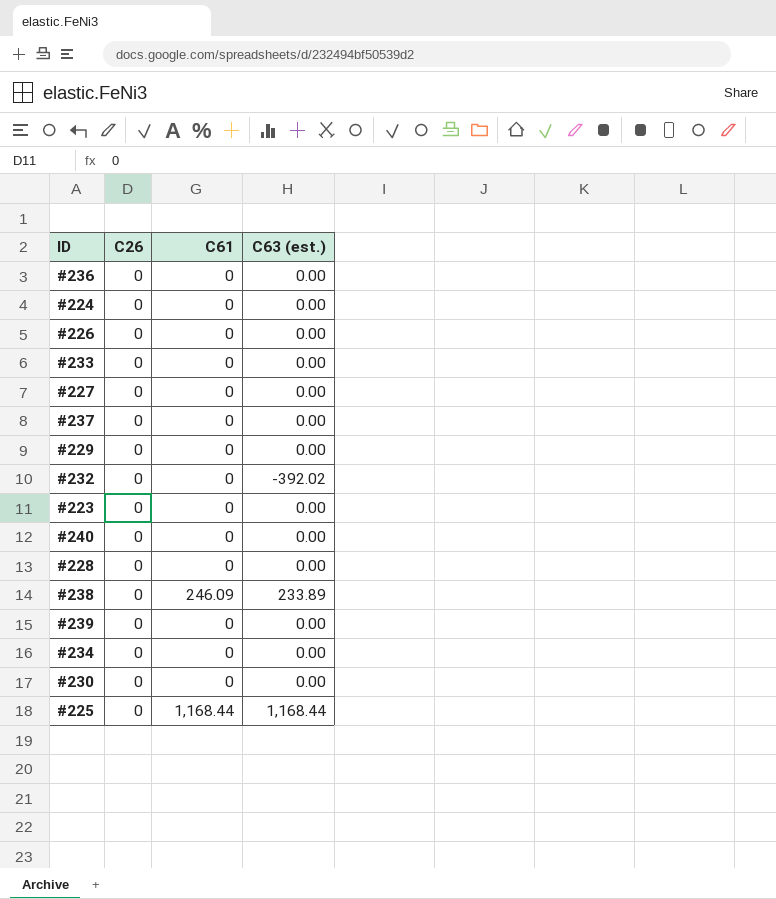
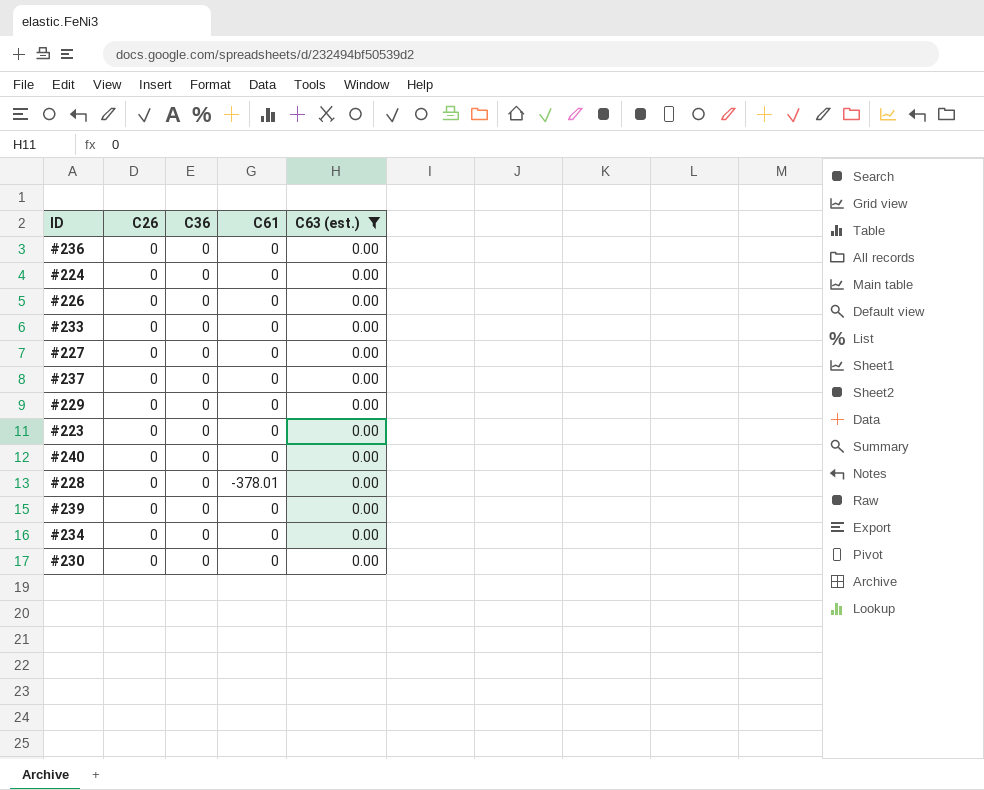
filter: none -> C63 (est.) = 0.00
column C36 | position: none -> 3
#228 | C61: 0 -> -378.01

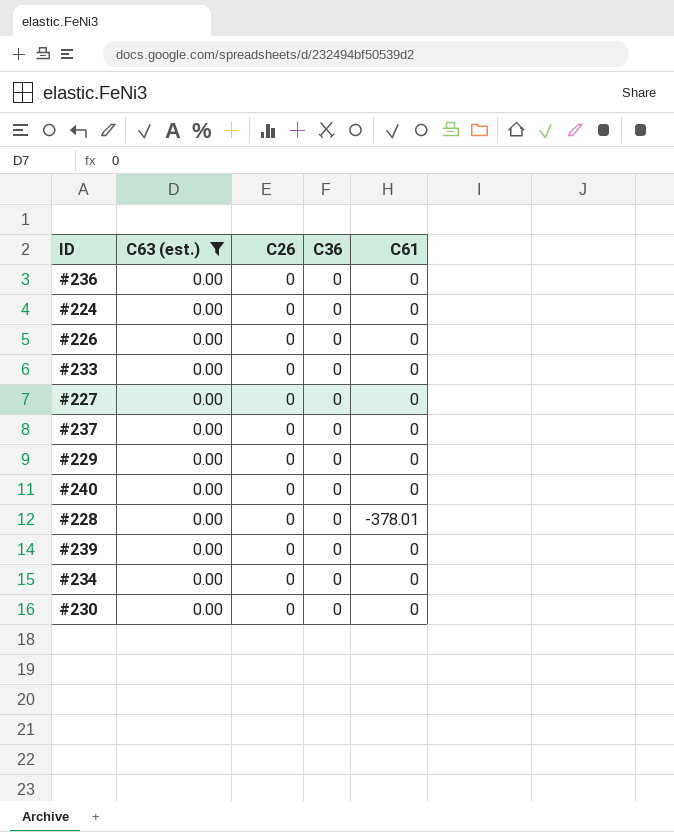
column C63 (est.) | position: 5 -> 2
row #223: 0 | 0 | 0 | 0.00 -> none

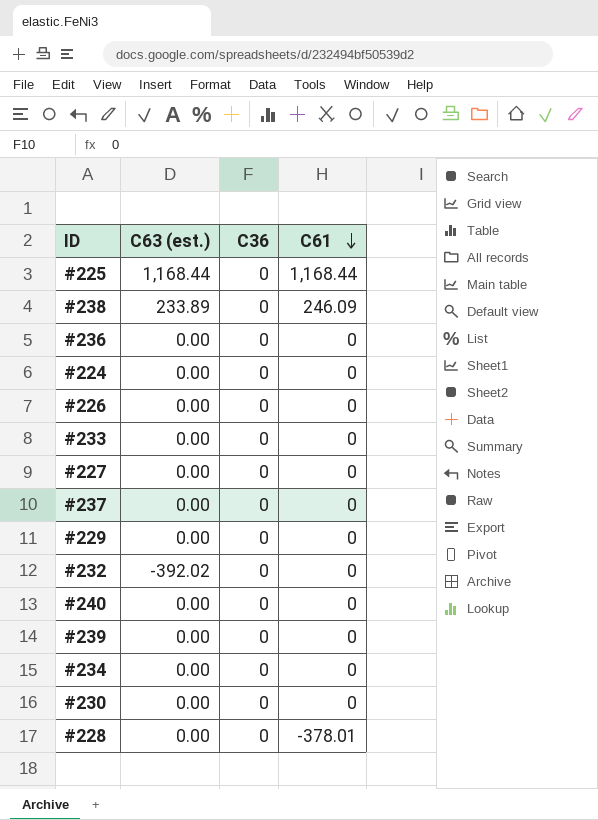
filter: C63 (est.) = 0.00 -> none
row order: none -> C61 descending
column C26 | position: 3 -> none

